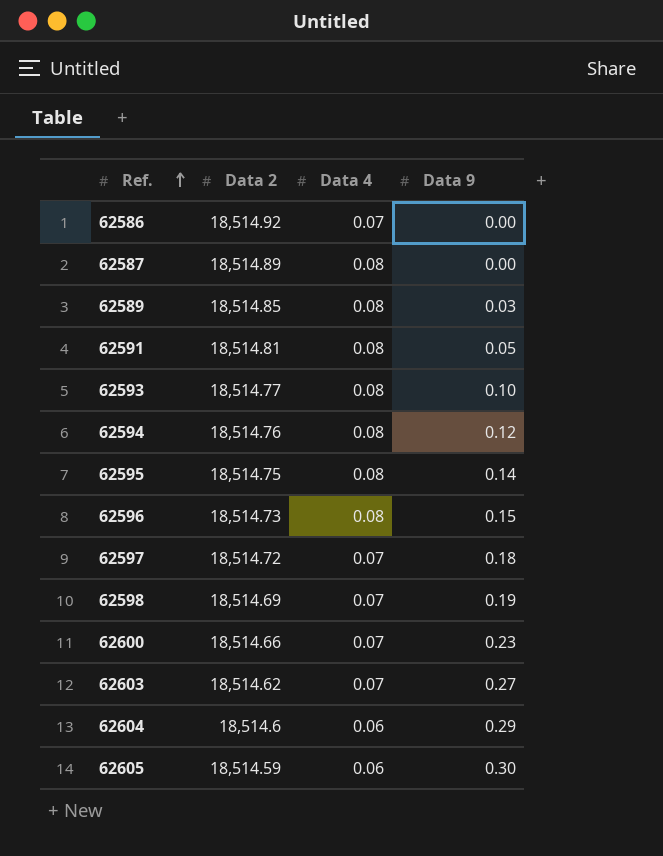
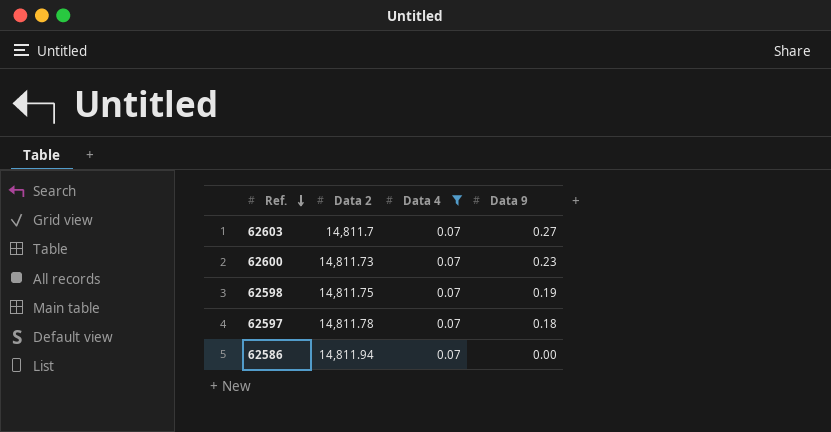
filter: none -> Data 4 = 0.07
row order: Ref. ascending -> Ref. descending
62603 | Data 2: 18,514.62 -> 14,811.7
62600 | Data 2: 18,514.66 -> 14,811.73
62598 | Data 2: 18,514.69 -> 14,811.75
62597 | Data 2: 18,514.72 -> 14,811.78
62586 | Data 2: 18,514.92 -> 14,811.94

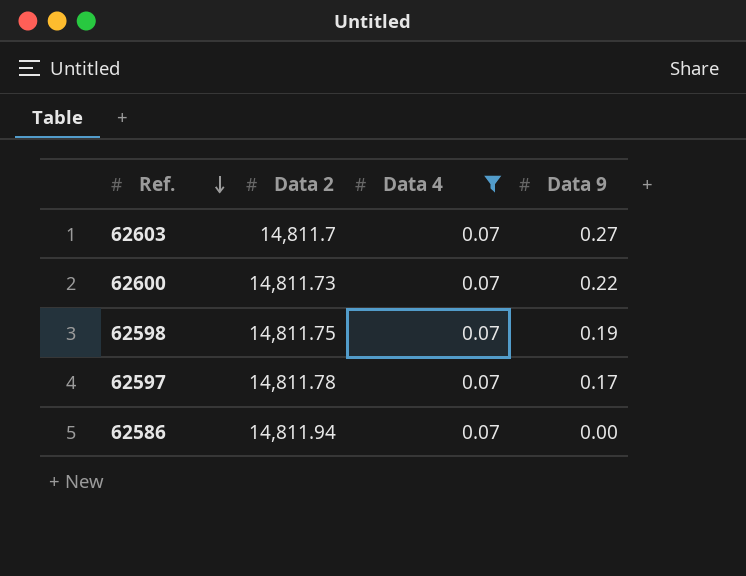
62600 | Data 9: 0.23 -> 0.22
62597 | Data 9: 0.18 -> 0.17

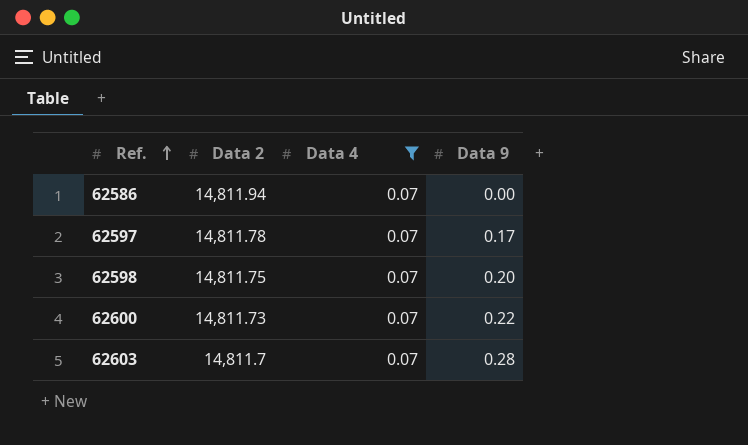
row order: Ref. descending -> Ref. ascending
62598 | Data 9: 0.19 -> 0.20
62603 | Data 9: 0.27 -> 0.28

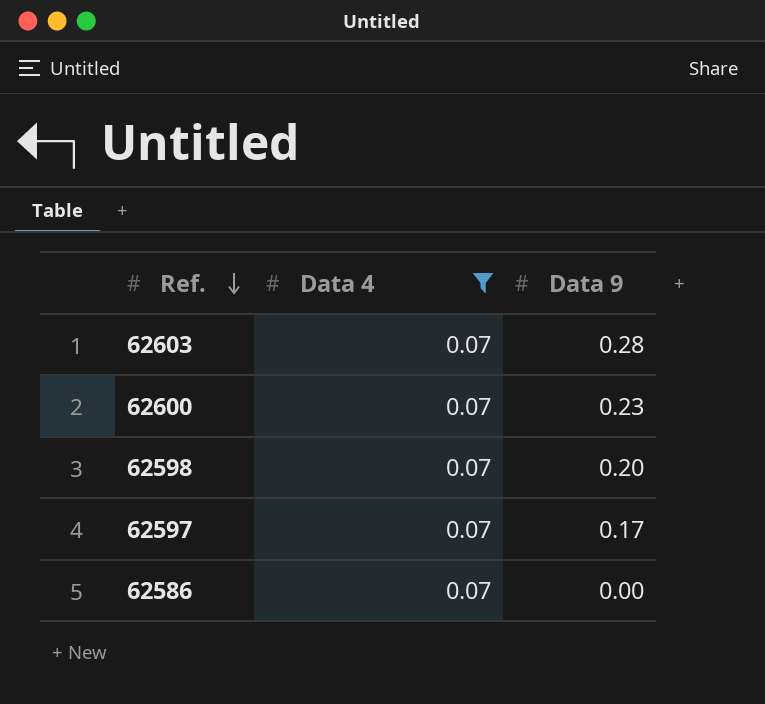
row order: Ref. ascending -> Ref. descending
column Data 2 | position: 2 -> none
62600 | Data 9: 0.22 -> 0.23

